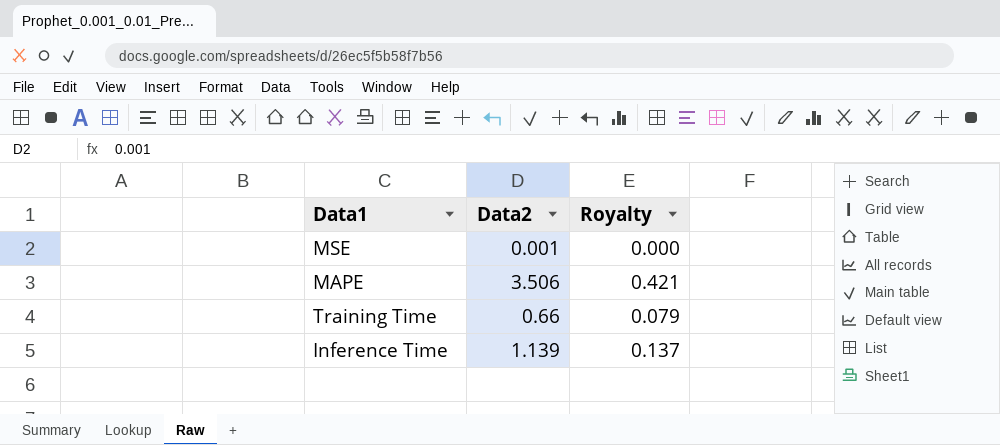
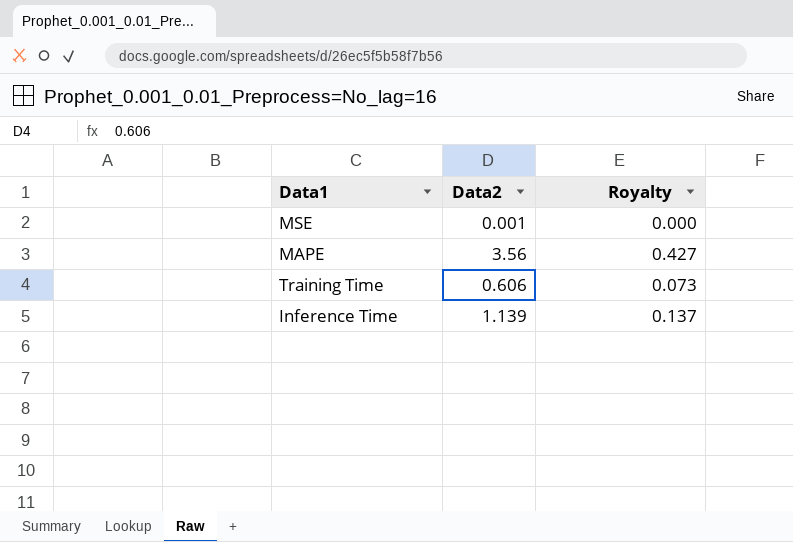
MAPE | Data2: 3.506 -> 3.56
MAPE | Royalty: 0.421 -> 0.427
Training Time | Data2: 0.66 -> 0.606
Training Time | Royalty: 0.079 -> 0.073

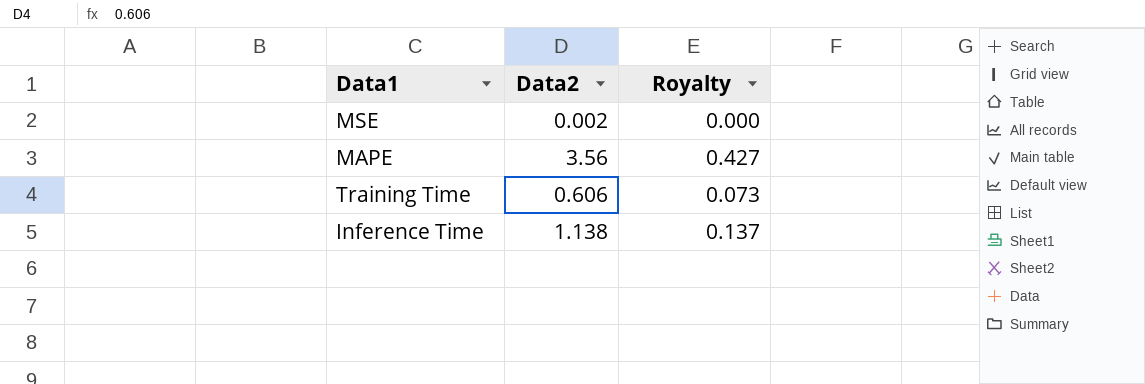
MSE | Data2: 0.001 -> 0.002
Inference Time | Data2: 1.139 -> 1.138

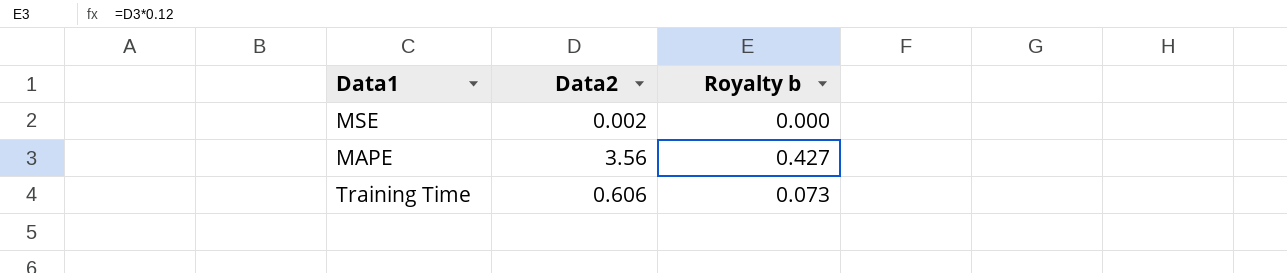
column name: Royalty -> Royalty b
row Inference Time: 1.138 | 0.137 -> none

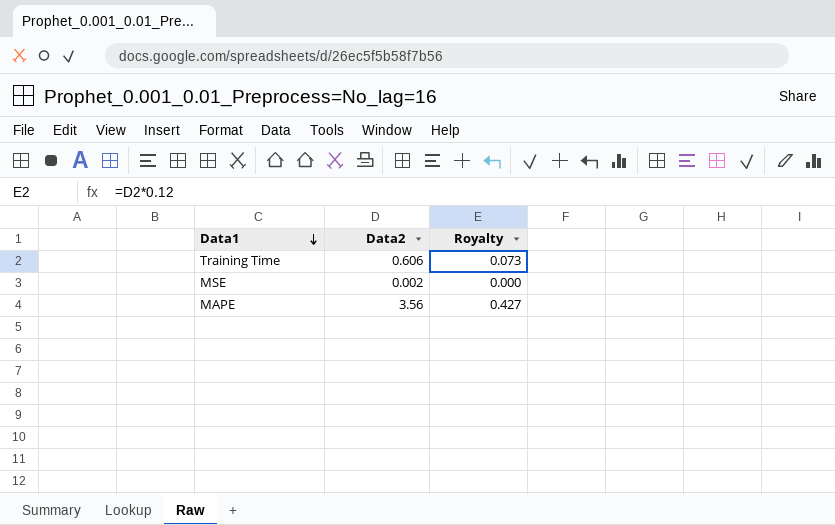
row order: none -> Data1 descending
column name: Royalty b -> Royalty

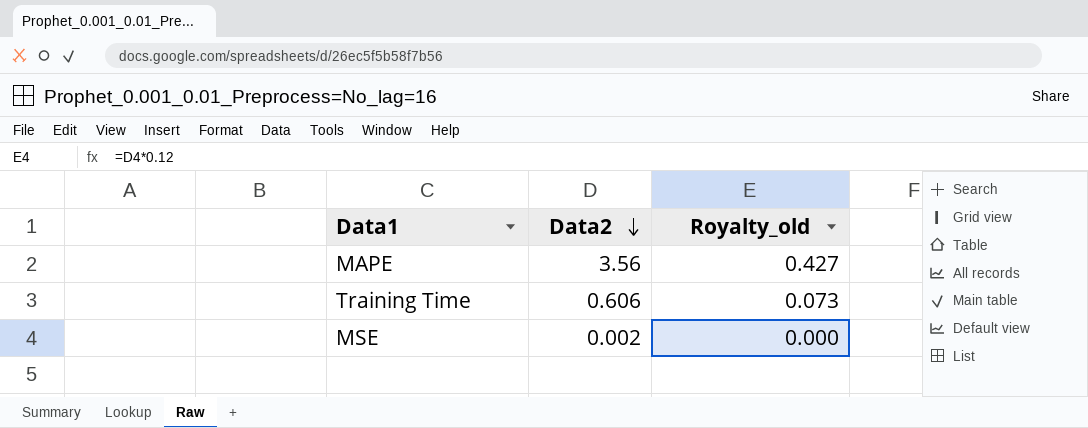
row order: Data1 descending -> Data2 descending
column name: Royalty -> Royalty_old

